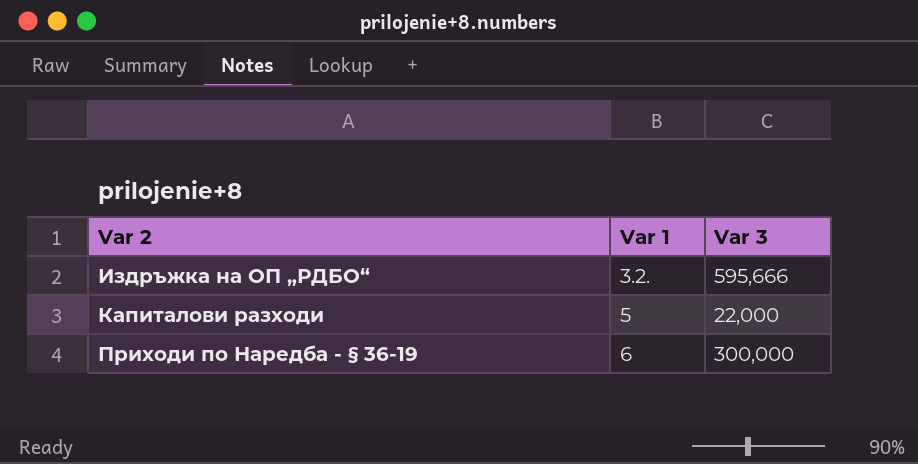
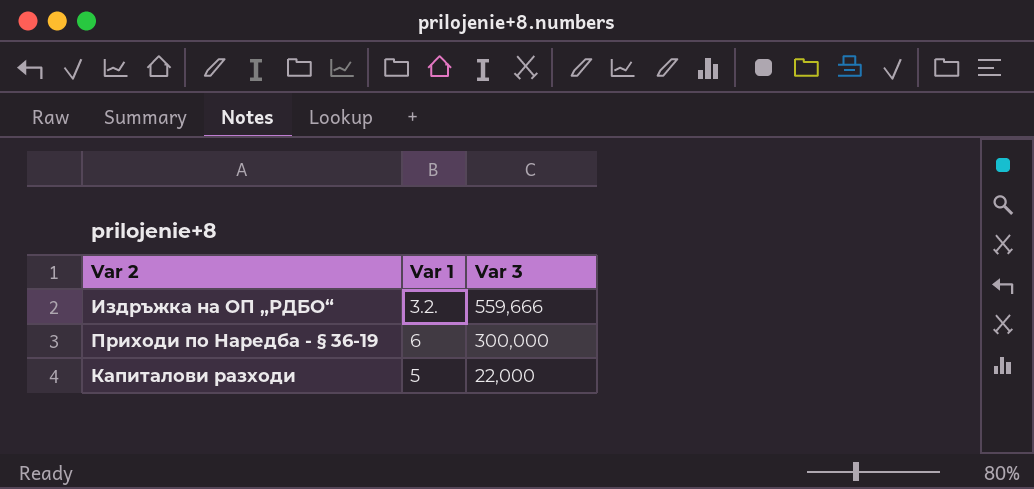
row order: Var 2 ascending -> Var 3 descending
Издръжка на ОП „РДБО“ | Var 3: 595,666 -> 559,666

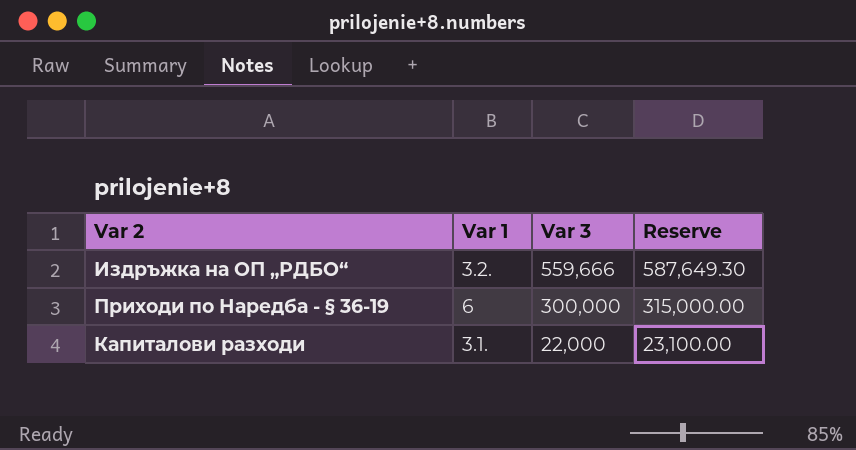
column Reserve | formula: none -> [Var 3] * 1.05
Капиталови разходи | Var 1: 5 -> 3.1.

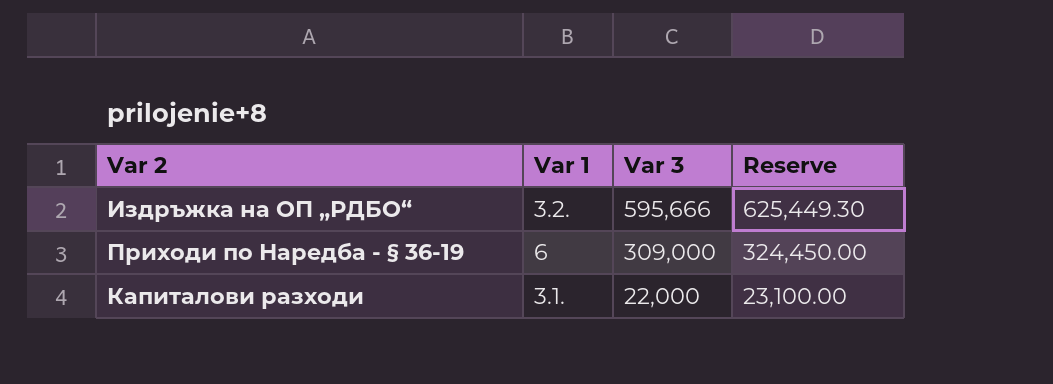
Издръжка на ОП „РДБО“ | Var 3: 559,666 -> 595,666
Издръжка на ОП „РДБО“ | Reserve: 587,649.30 -> 625,449.30
Приходи по Наредба - § 36-19 | Var 3: 300,000 -> 309,000
Приходи по Наредба - § 36-19 | Reserve: 315,000.00 -> 324,450.00

